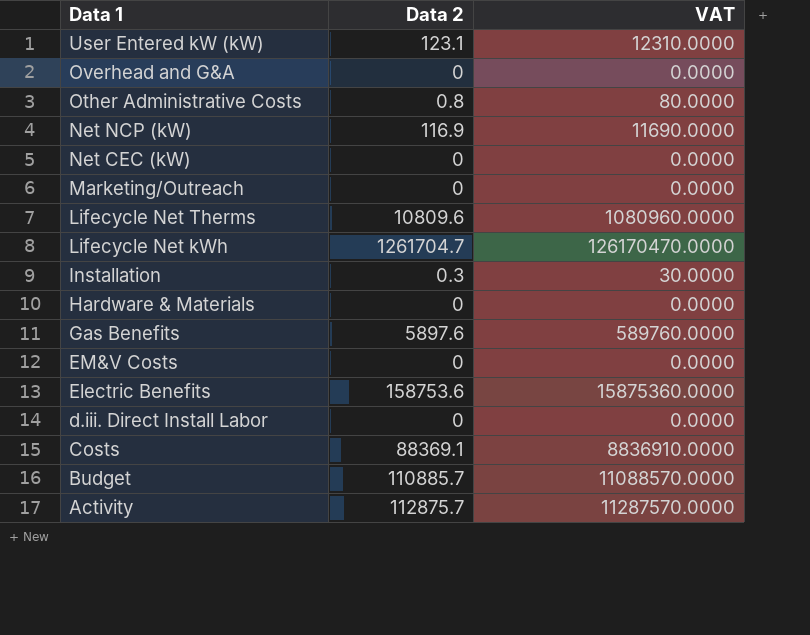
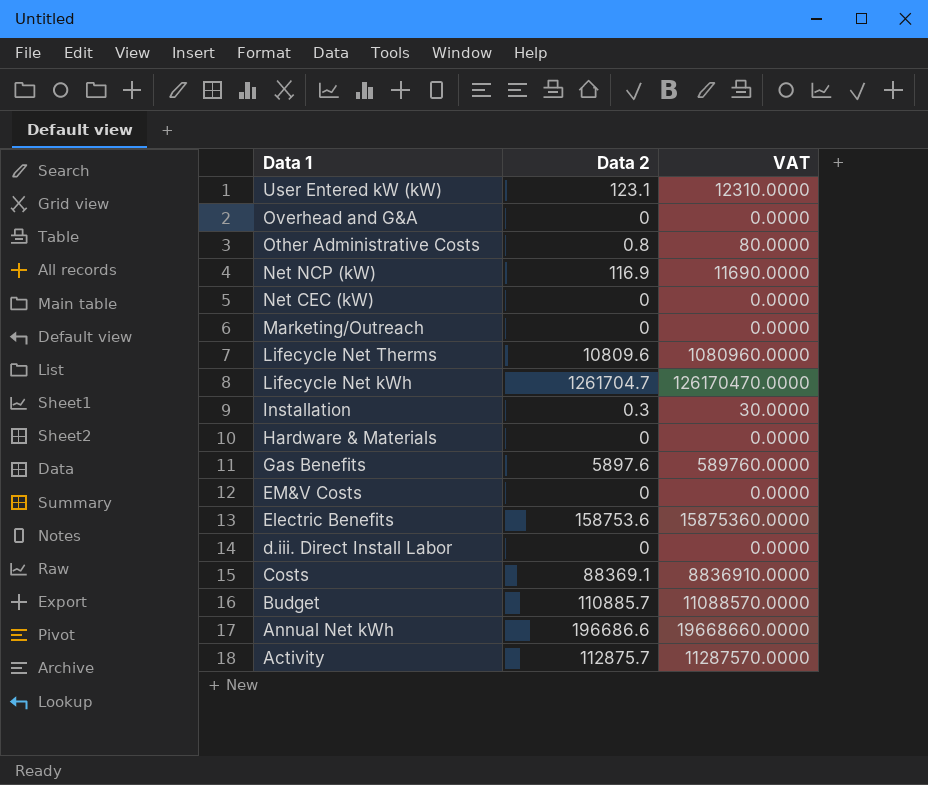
row Annual Net kWh: none -> 196686.6 | 19668660.0000

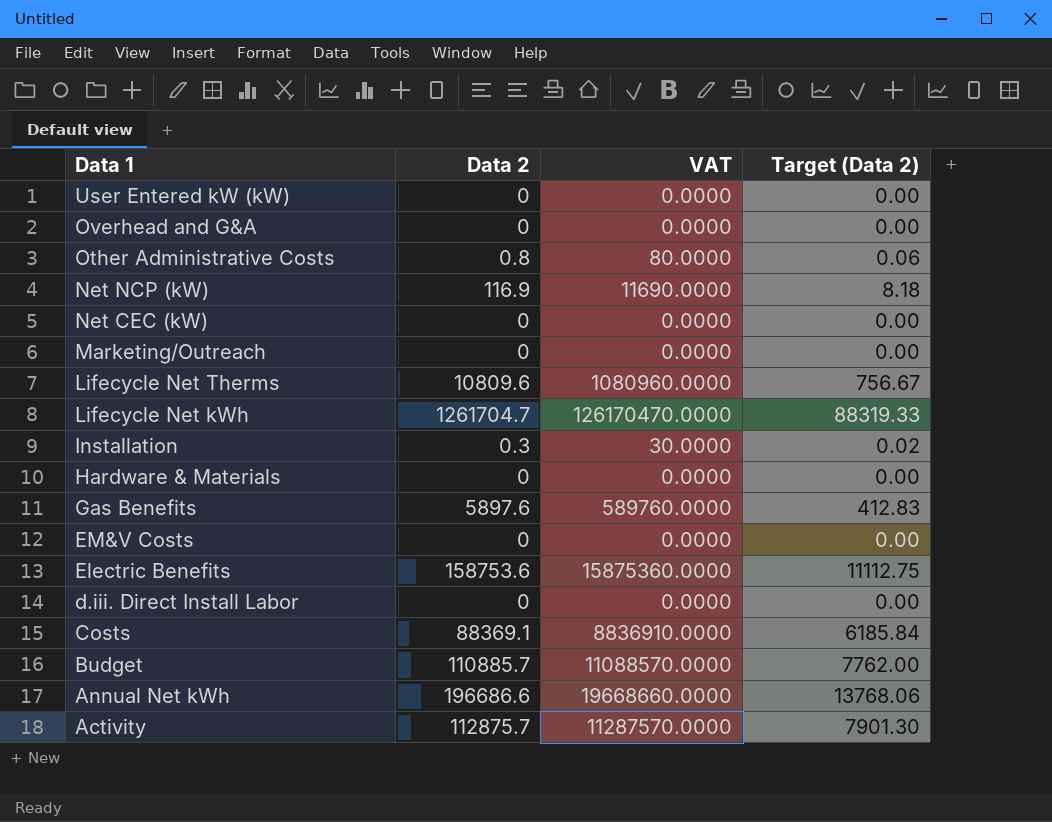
column Target (Data 2) | formula: none -> [Data 2] * 0.07
User Entered kW (kW) | Data 2: 123.1 -> 0
User Entered kW (kW) | VAT: 12310.0000 -> 0.0000

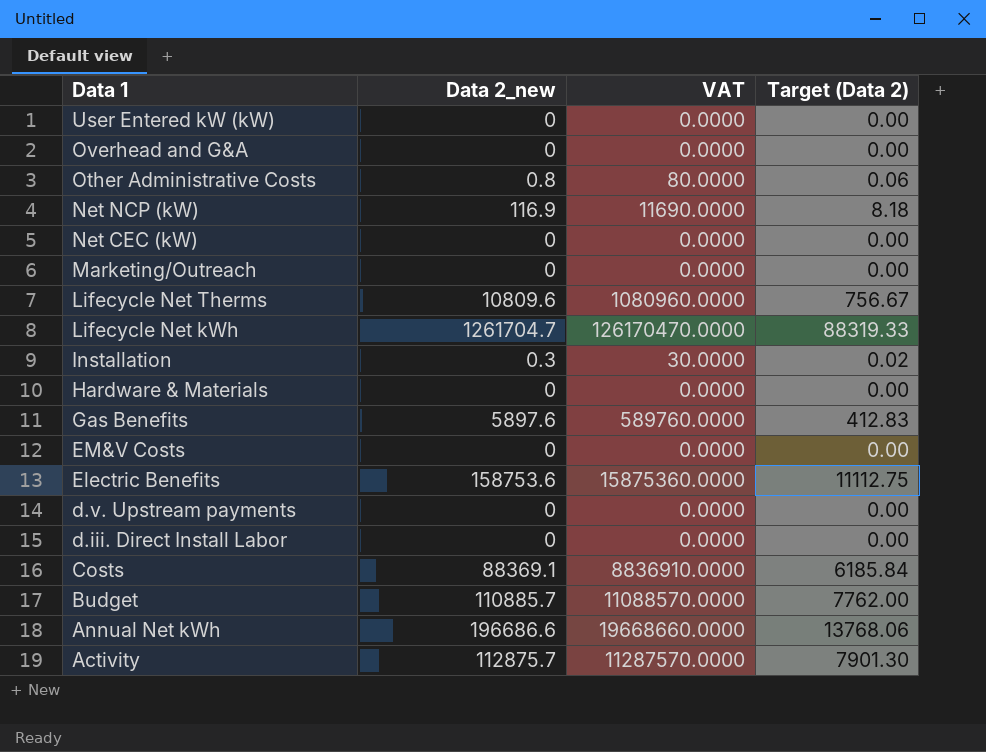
column name: Data 2 -> Data 2_new
row d.v. Upstream payments: none -> 0 | 0.0000 | 0.00

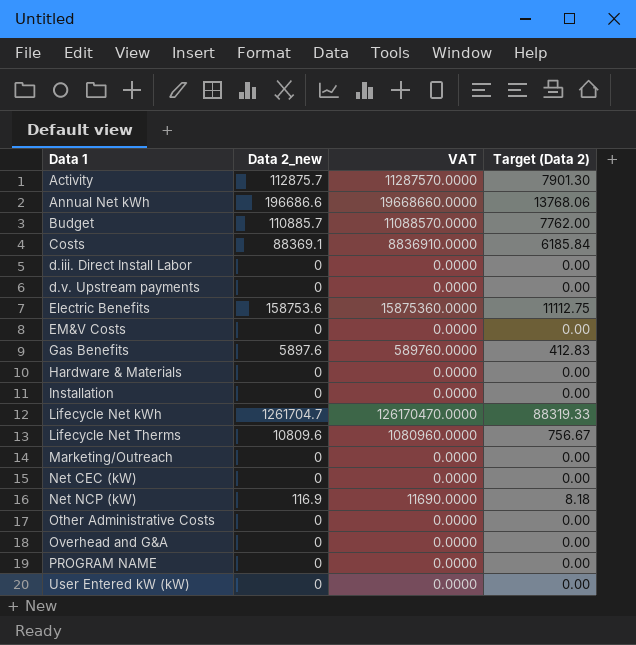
row order: Data 1 descending -> Data 1 ascending
Installation | Data 2_new: 0.3 -> 0
Installation | VAT: 30.0000 -> 0.0000
Installation | Target (Data 2): 0.02 -> 0.00
Other Administrative Costs | Data 2_new: 0.8 -> 0
Other Administrative Costs | VAT: 80.0000 -> 0.0000
Other Administrative Costs | Target (Data 2): 0.06 -> 0.00
row PROGRAM NAME: none -> 0 | 0.0000 | 0.00

